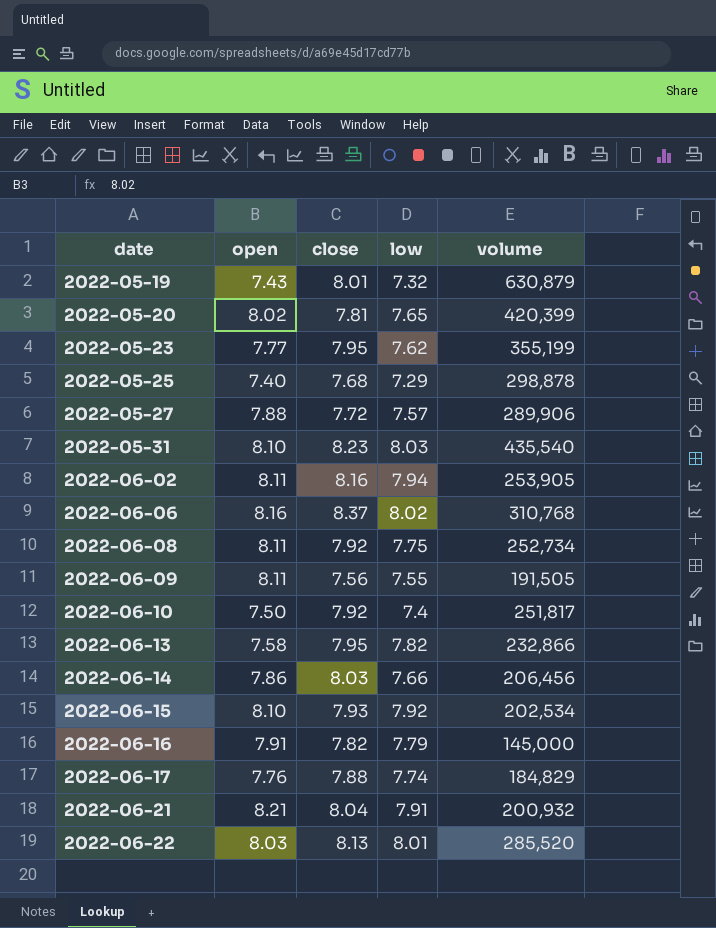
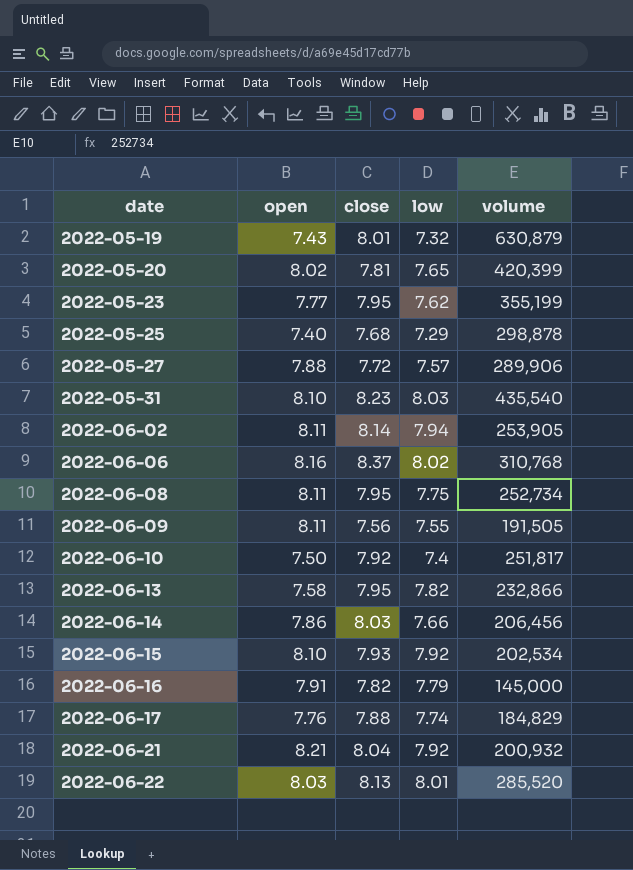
2022-06-02 | close: 8.16 -> 8.14
2022-06-08 | close: 7.92 -> 7.95
2022-06-21 | low: 7.91 -> 7.92

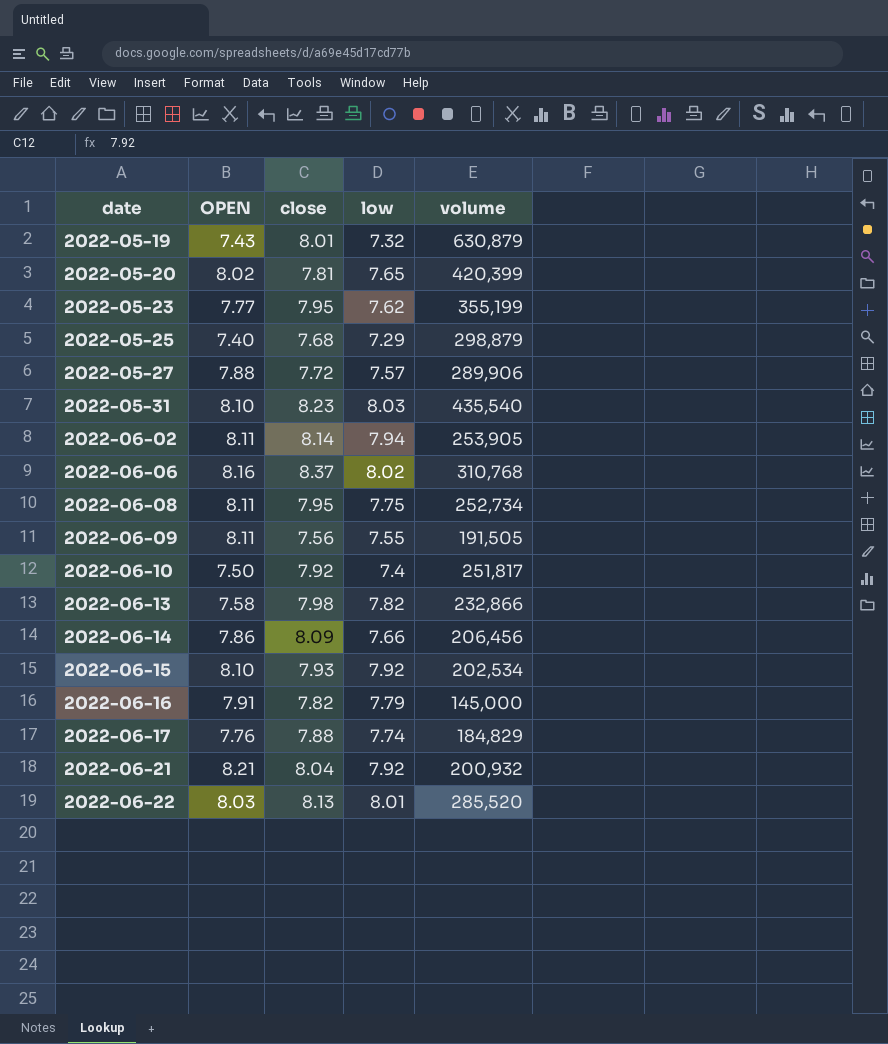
column name: open -> OPEN
2022-05-25 | volume: 298,878 -> 298,879
2022-06-13 | close: 7.95 -> 7.98
2022-06-14 | close: 8.03 -> 8.09

